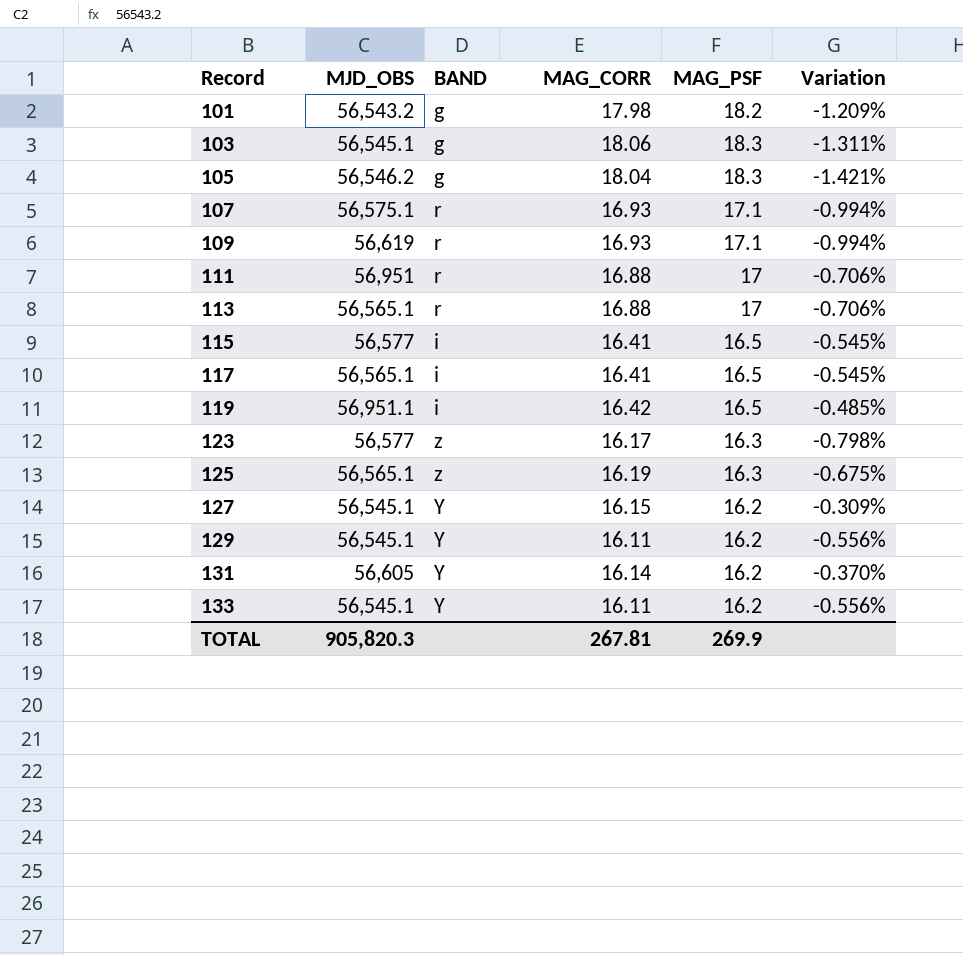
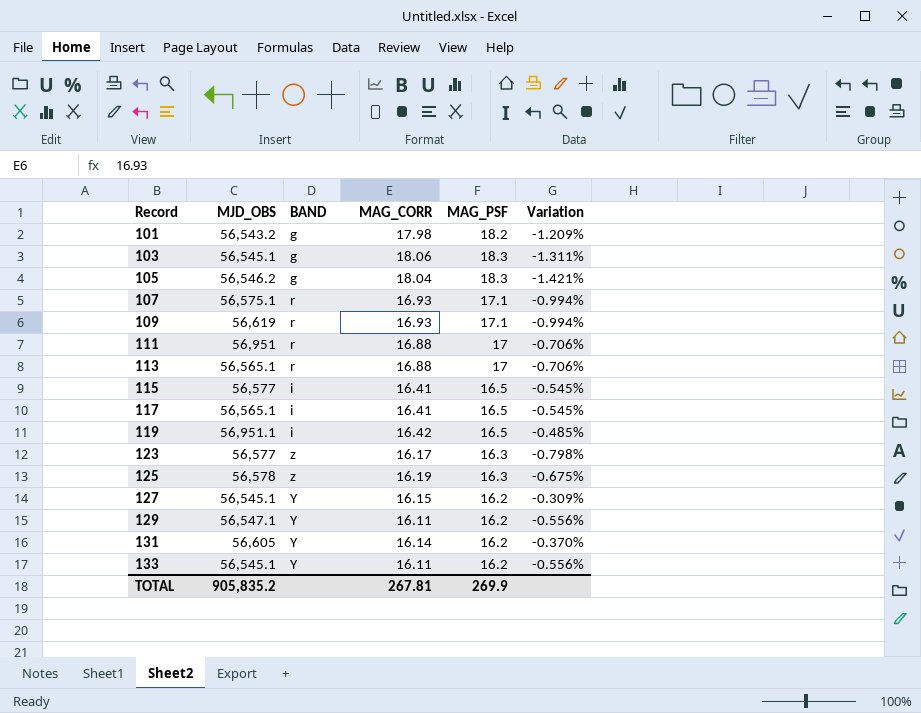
125 | MJD_OBS: 56,565.1 -> 56,578
129 | MJD_OBS: 56,545.1 -> 56,547.1
TOTAL | MJD_OBS: 905,820.3 -> 905,835.2

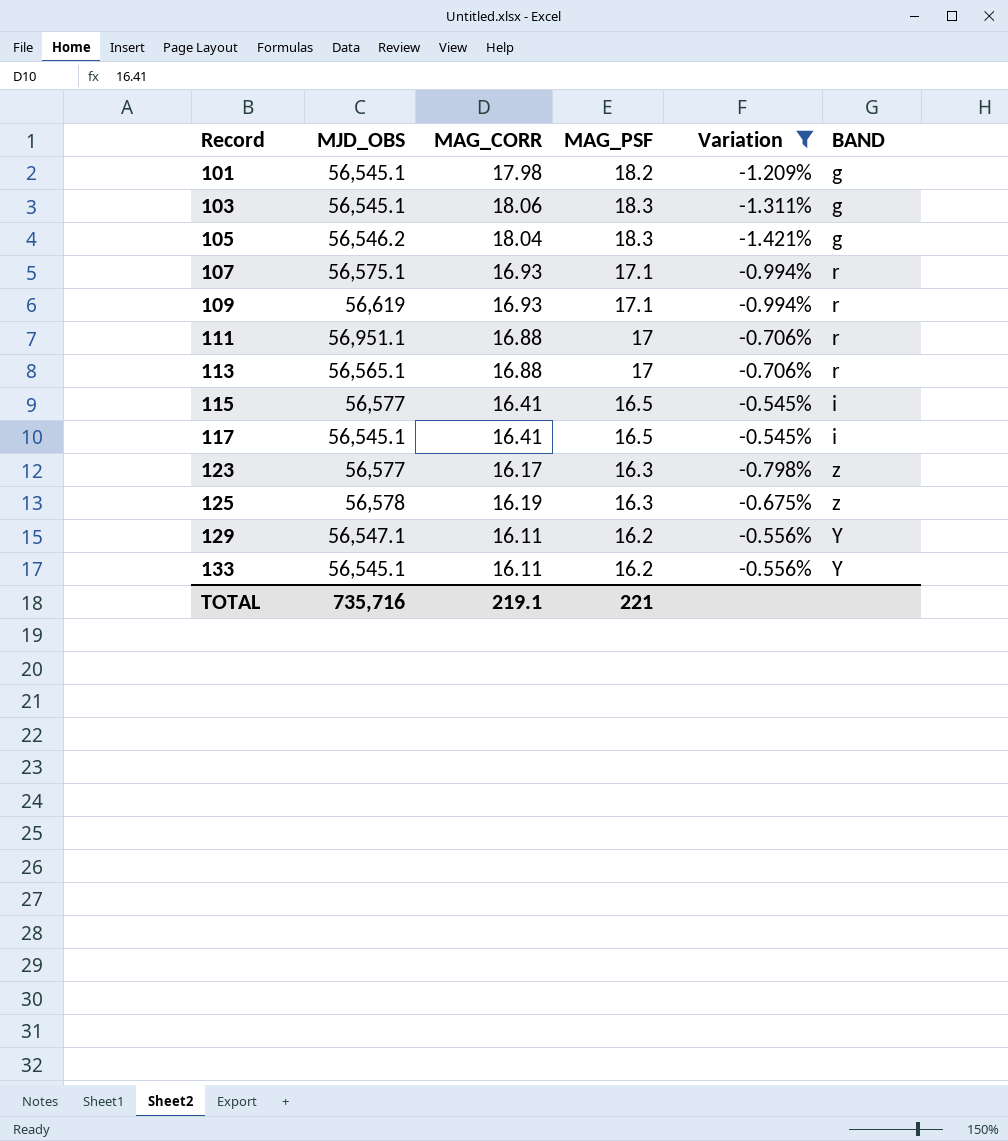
filter: none -> Variation <= -0.545%
column BAND | position: 3 -> 6
101 | MJD_OBS: 56,543.2 -> 56,545.1
111 | MJD_OBS: 56,951 -> 56,951.1
117 | MJD_OBS: 56,565.1 -> 56,545.1
TOTAL | MJD_OBS: 905,835.2 -> 735,716
TOTAL | MAG_CORR: 267.81 -> 219.1
TOTAL | MAG_PSF: 269.9 -> 221

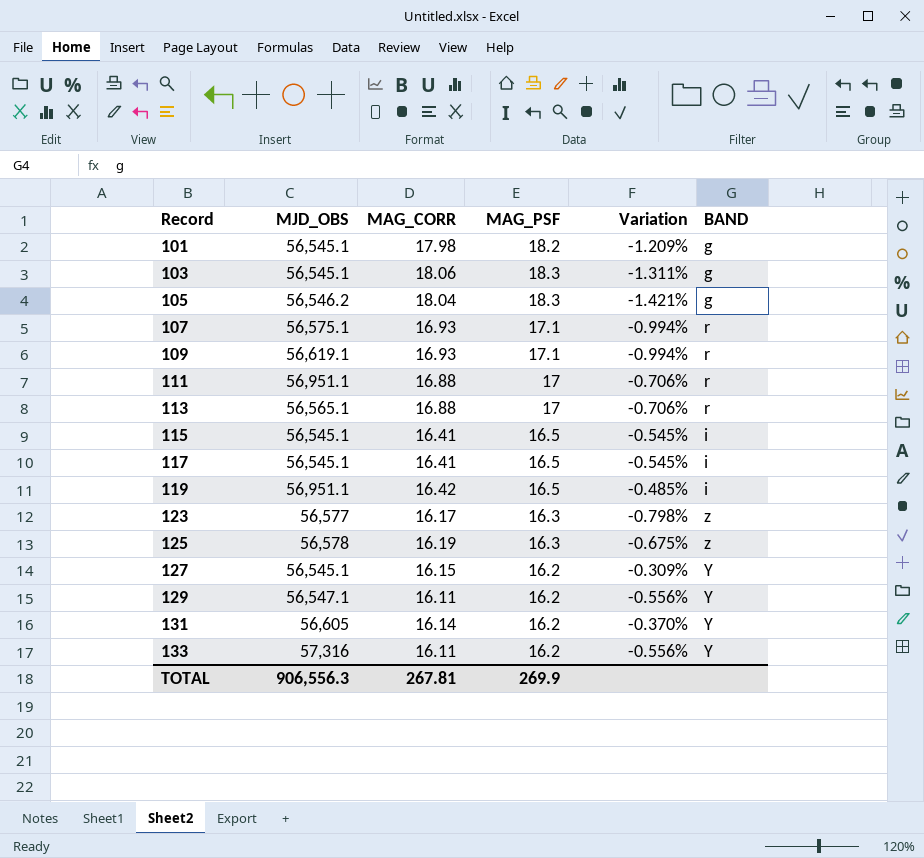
filter: Variation <= -0.545% -> none
109 | MJD_OBS: 56,619 -> 56,619.1
115 | MJD_OBS: 56,577 -> 56,545.1
133 | MJD_OBS: 56,545.1 -> 57,316
TOTAL | MJD_OBS: 735,716 -> 906,556.3
TOTAL | MAG_CORR: 219.1 -> 267.81
TOTAL | MAG_PSF: 221 -> 269.9

